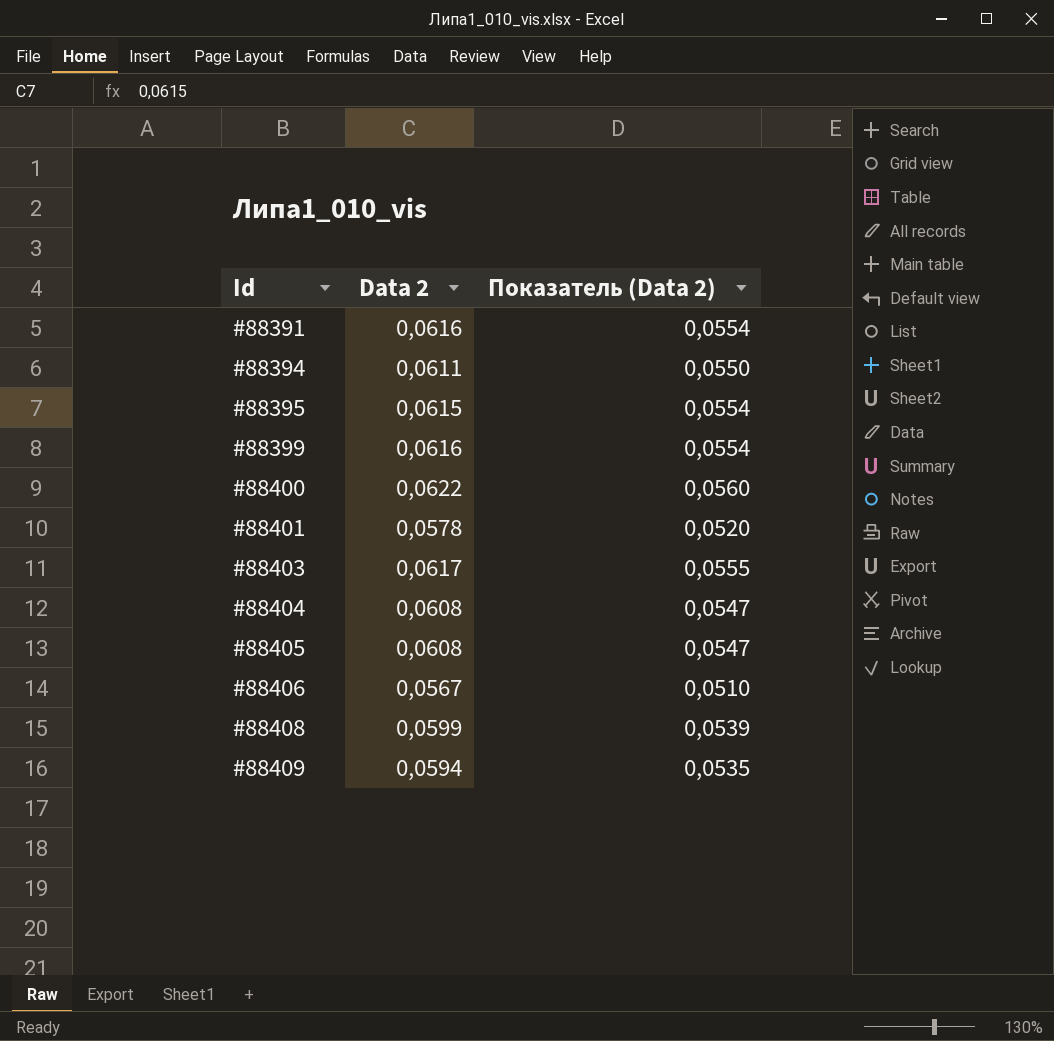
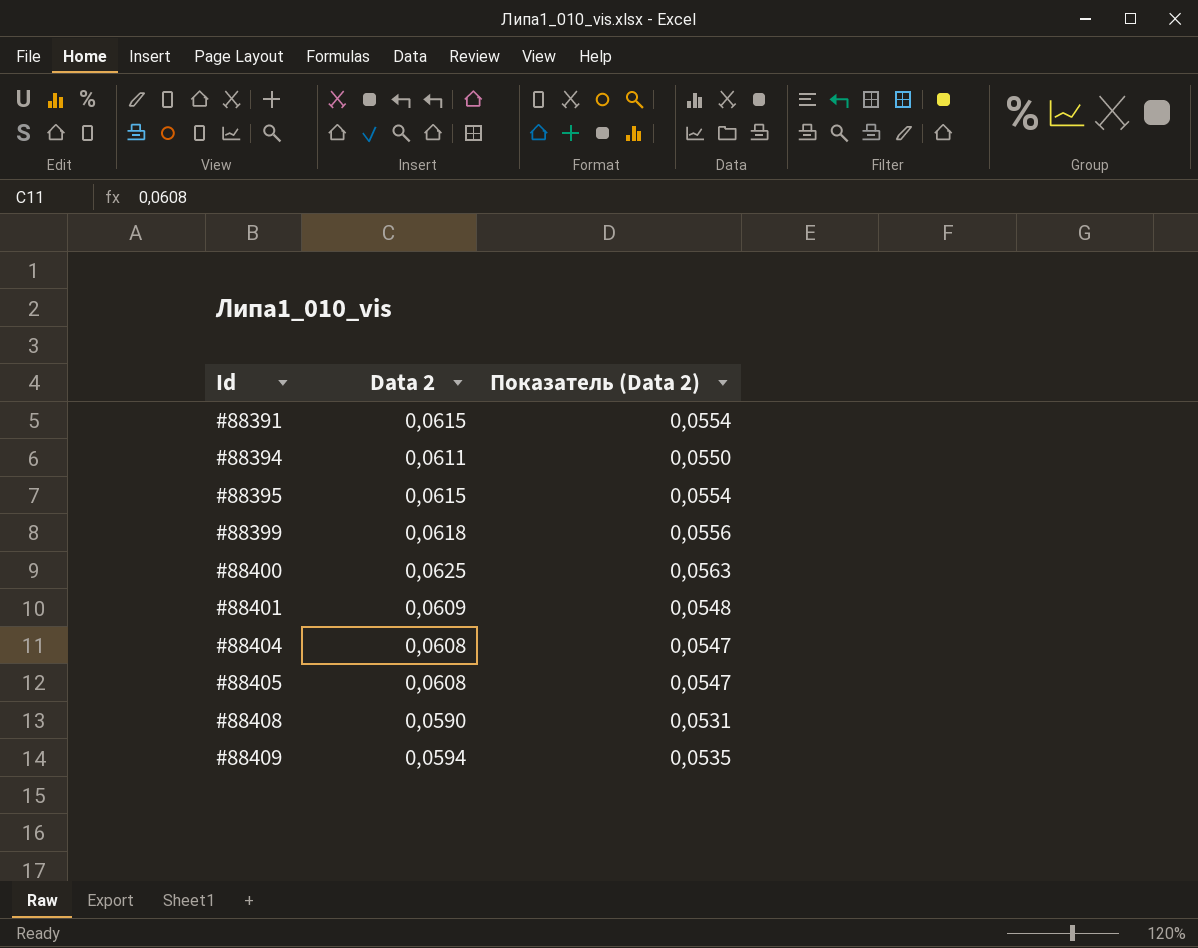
row #88403: 0,0617 | 0,0555 -> none
row #88406: 0,0567 | 0,0510 -> none
#88391 | Data 2: 0,0616 -> 0,0615
#88399 | Data 2: 0,0616 -> 0,0618
#88399 | Показатель (Data 2): 0,0554 -> 0,0556
#88400 | Data 2: 0,0622 -> 0,0625
#88400 | Показатель (Data 2): 0,0560 -> 0,0563
#88401 | Data 2: 0,0578 -> 0,0609
#88401 | Показатель (Data 2): 0,0520 -> 0,0548
#88408 | Data 2: 0,0599 -> 0,0590
#88408 | Показатель (Data 2): 0,0539 -> 0,0531

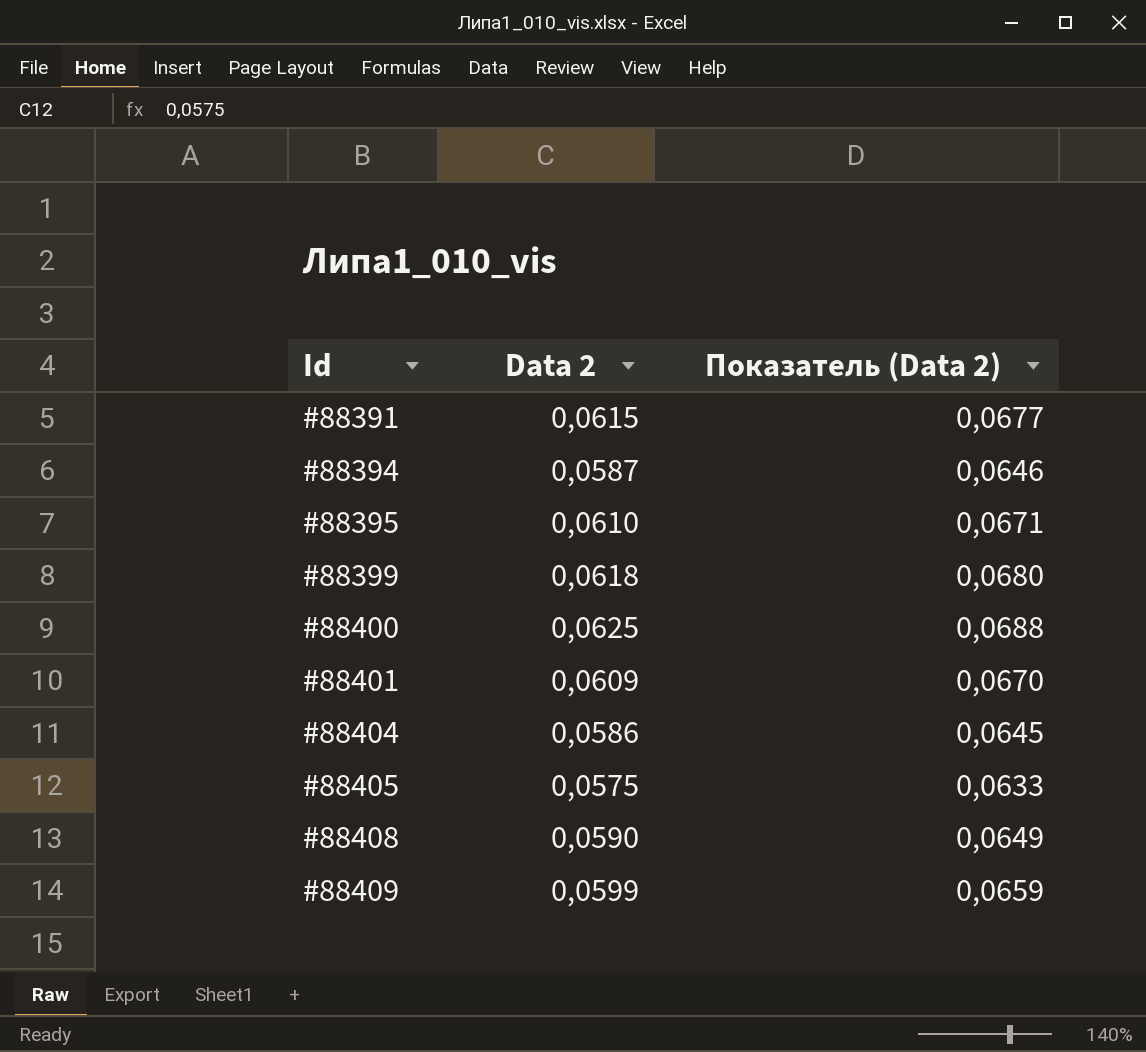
column Показатель (Data 2) | formula: [Data 2] * 0,9 -> [Data 2] * 1,1
#88394 | Data 2: 0,0611 -> 0,0587
#88395 | Data 2: 0,0615 -> 0,0610
#88404 | Data 2: 0,0608 -> 0,0586
#88405 | Data 2: 0,0608 -> 0,0575
#88409 | Data 2: 0,0594 -> 0,0599

